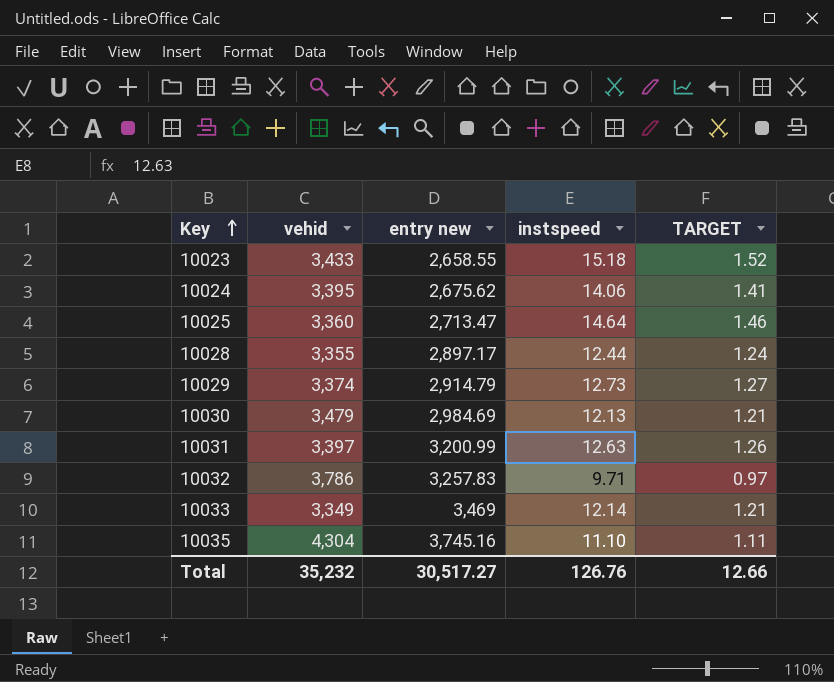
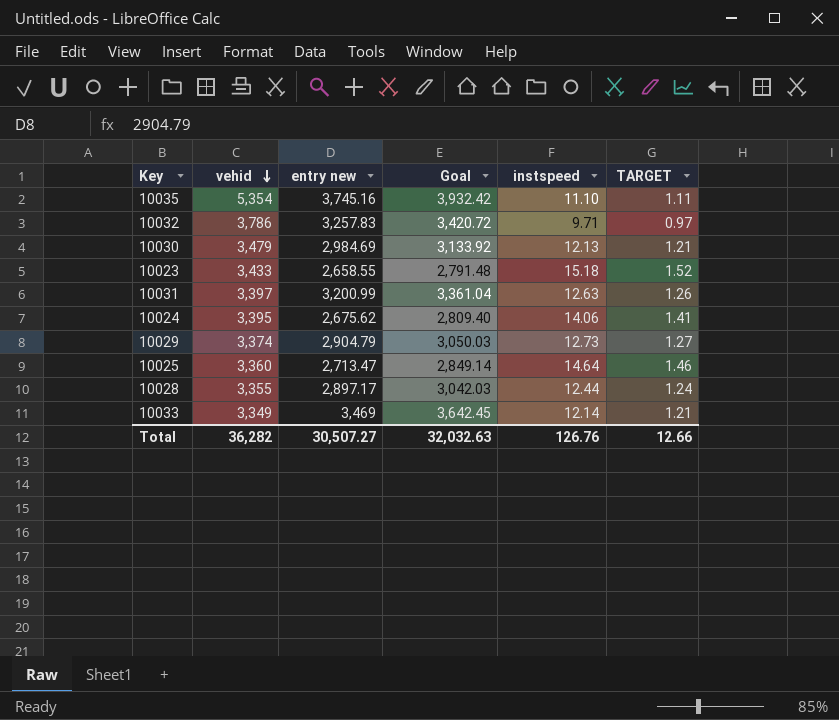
row order: Key ascending -> vehid descending
column Goal | formula: none -> [entry new] * 1.05
10035 | vehid: 4,304 -> 5,354
10029 | entry new: 2,914.79 -> 2,904.79
Total | vehid: 35,232 -> 36,282
Total | entry new: 30,517.27 -> 30,507.27

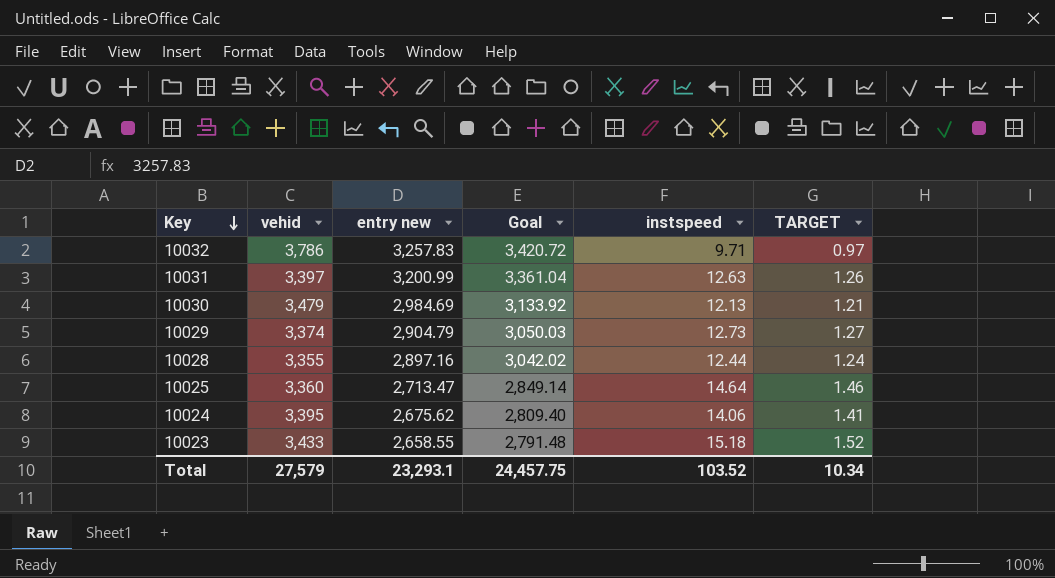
row order: vehid descending -> Key descending
row 10035: 5,354 | 3,745.16 | 3,932.42 | 11.10 | 1.11 -> none
row 10033: 3,349 | 3,469 | 3,642.45 | 12.14 | 1.21 -> none
10028 | entry new: 2,897.17 -> 2,897.16
10028 | Goal: 3,042.03 -> 3,042.02
Total | vehid: 36,282 -> 27,579
Total | entry new: 30,507.27 -> 23,293.1
Total | Goal: 32,032.63 -> 24,457.75
Total | instspeed: 126.76 -> 103.52
Total | TARGET: 12.66 -> 10.34

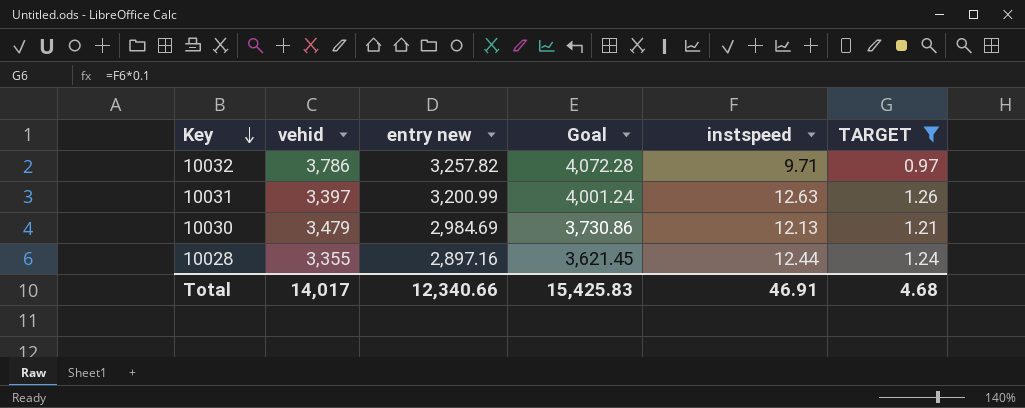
filter: none -> TARGET <= 1.26
column Goal | formula: [entry new] * 1.05 -> [entry new] * 1.25
10032 | entry new: 3,257.83 -> 3,257.82
Total | vehid: 27,579 -> 14,017
Total | entry new: 23,293.1 -> 12,340.66
Total | Goal: 24,457.75 -> 15,425.83
Total | instspeed: 103.52 -> 46.91
Total | TARGET: 10.34 -> 4.68

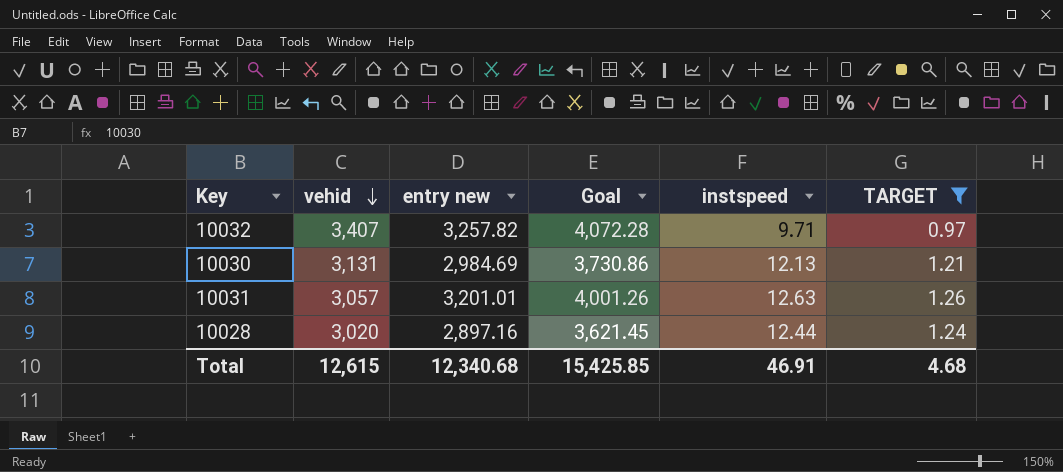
row order: Key descending -> vehid descending
10032 | vehid: 3,786 -> 3,407
10030 | vehid: 3,479 -> 3,131
10031 | vehid: 3,397 -> 3,057
10031 | entry new: 3,200.99 -> 3,201.01
10031 | Goal: 4,001.24 -> 4,001.26
10028 | vehid: 3,355 -> 3,020
Total | vehid: 14,017 -> 12,615
Total | entry new: 12,340.66 -> 12,340.68
Total | Goal: 15,425.83 -> 15,425.85

